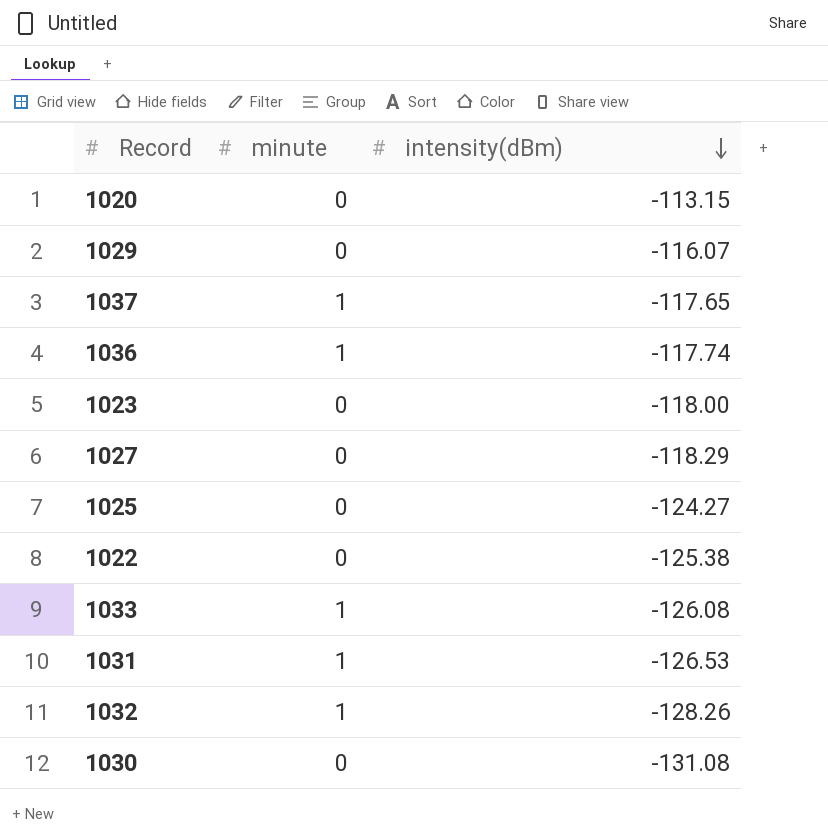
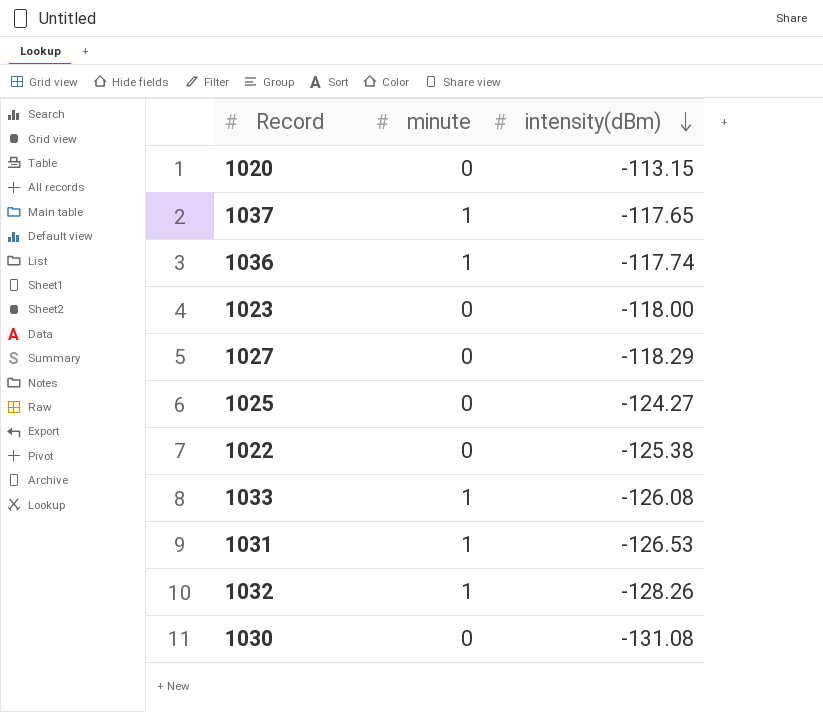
row 1029: 0 | -116.07 -> none

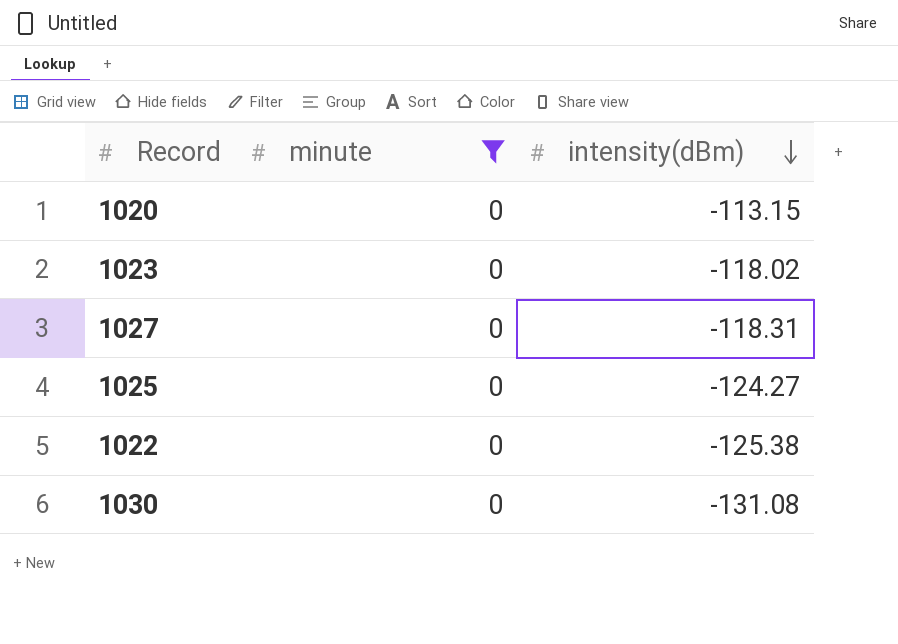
filter: none -> minute = 0
1023 | intensity(dBm): -118.00 -> -118.02
1027 | intensity(dBm): -118.29 -> -118.31

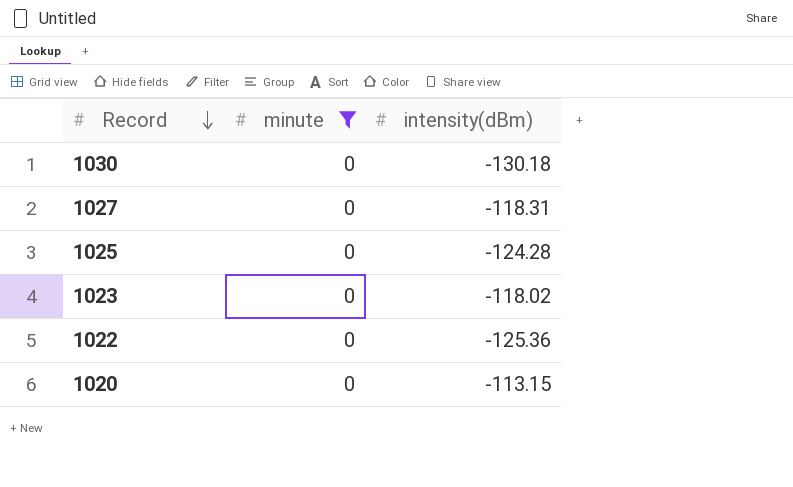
row order: intensity(dBm) descending -> Record descending
1030 | intensity(dBm): -131.08 -> -130.18
1025 | intensity(dBm): -124.27 -> -124.28
1022 | intensity(dBm): -125.38 -> -125.36

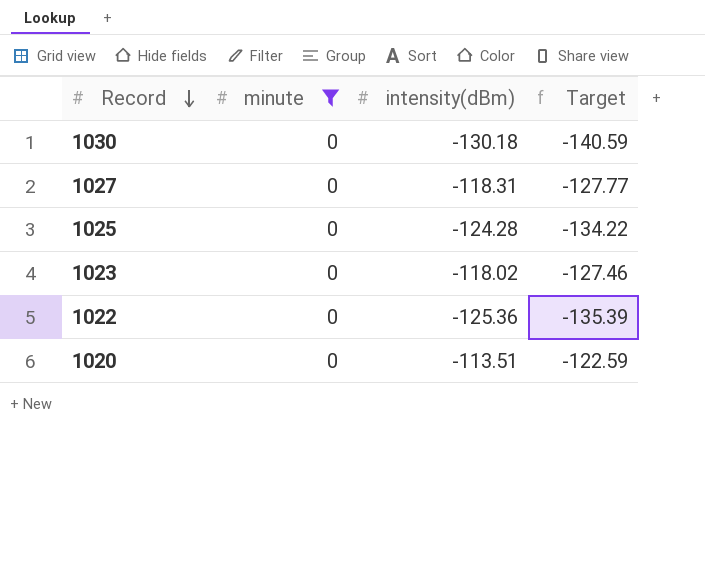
column Target | formula: none -> [intensity(dBm)] * 1.08
1020 | intensity(dBm): -113.15 -> -113.51

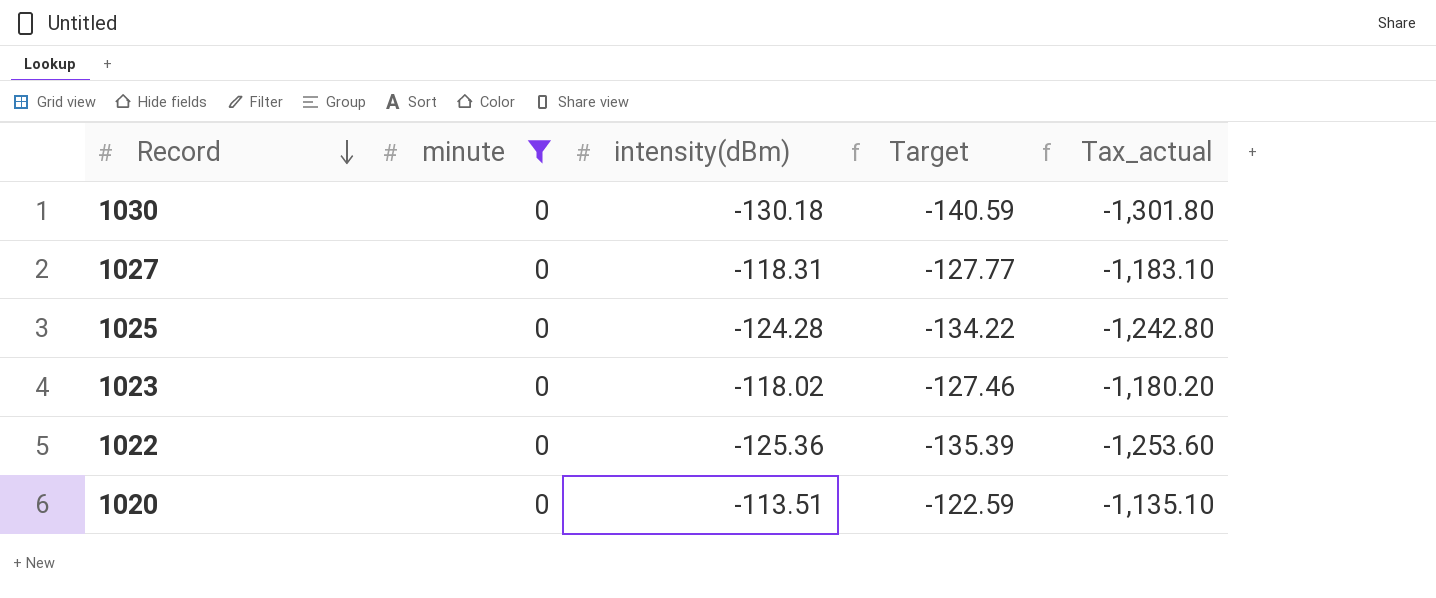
column Tax_actual | formula: none -> [intensity(dBm)] * 10

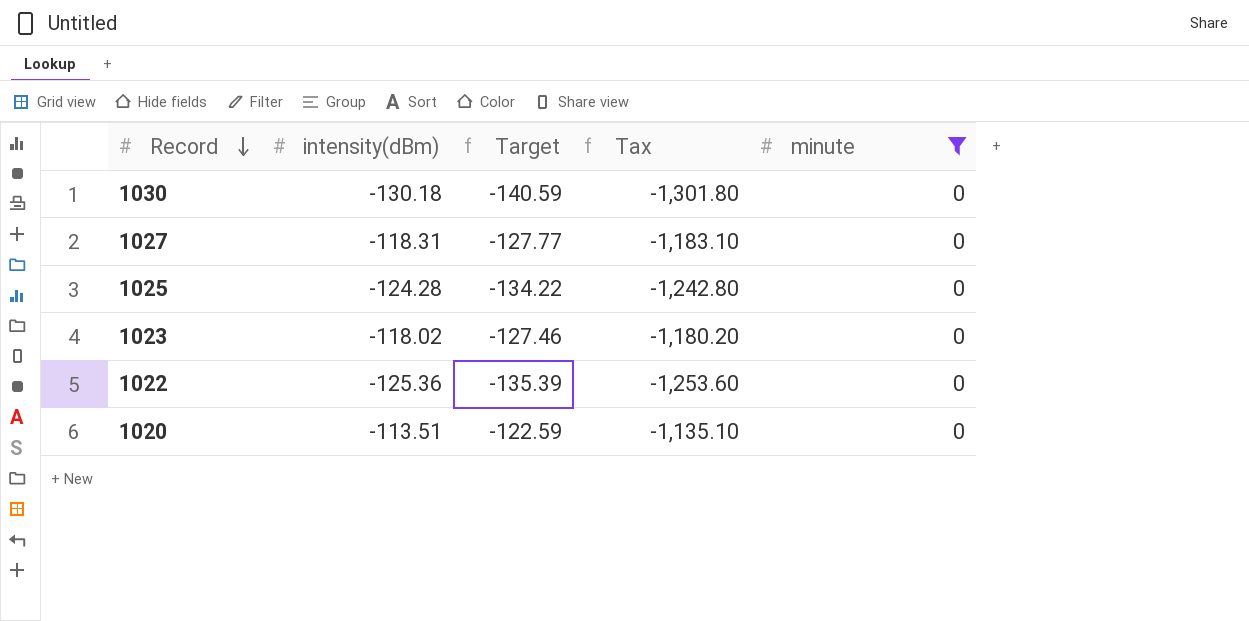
column name: Tax_actual -> Tax
column minute | position: 2 -> 5

